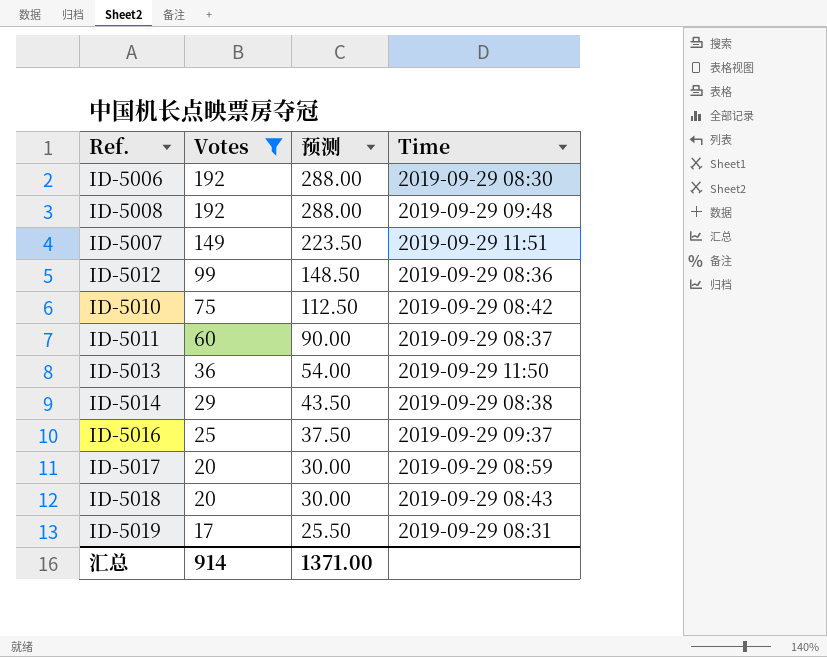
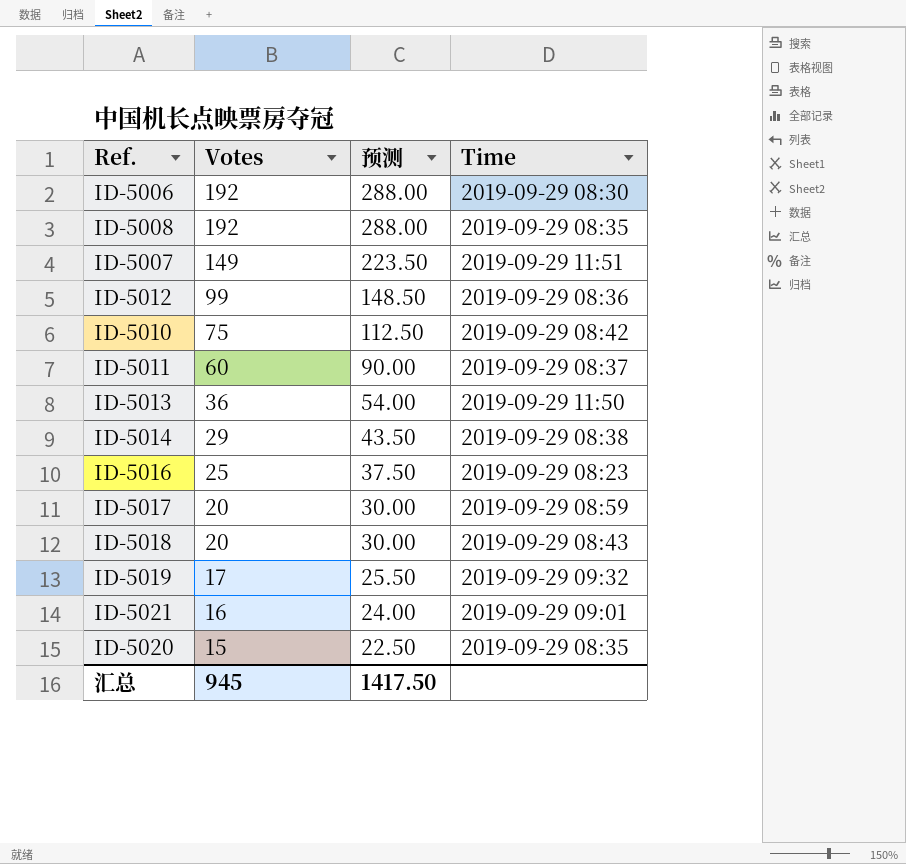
filter: Votes >= 17 -> none
ID-5008 | Time: 2019-09-29 09:48 -> 2019-09-29 08:35
ID-5016 | Time: 2019-09-29 09:37 -> 2019-09-29 08:23
ID-5019 | Time: 2019-09-29 08:31 -> 2019-09-29 09:32
汇总 | Votes: 914 -> 945
汇总 | 预测: 1371.00 -> 1417.50

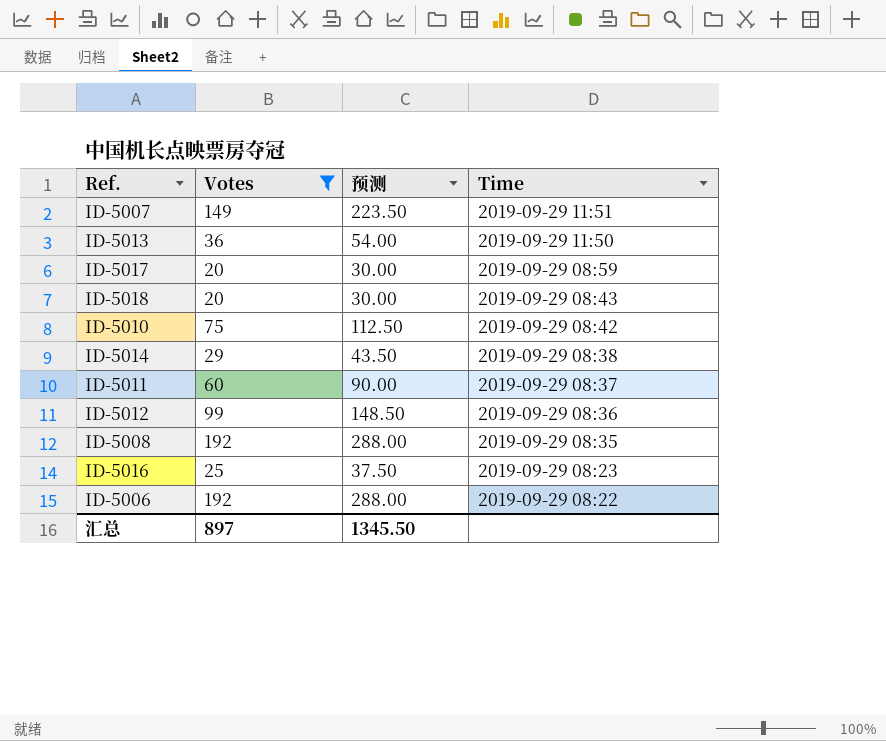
filter: none -> Votes >= 20
row order: Votes descending -> Time descending
ID-5006 | Time: 2019-09-29 08:30 -> 2019-09-29 08:22
汇总 | Votes: 945 -> 897
汇总 | 预测: 1417.50 -> 1345.50

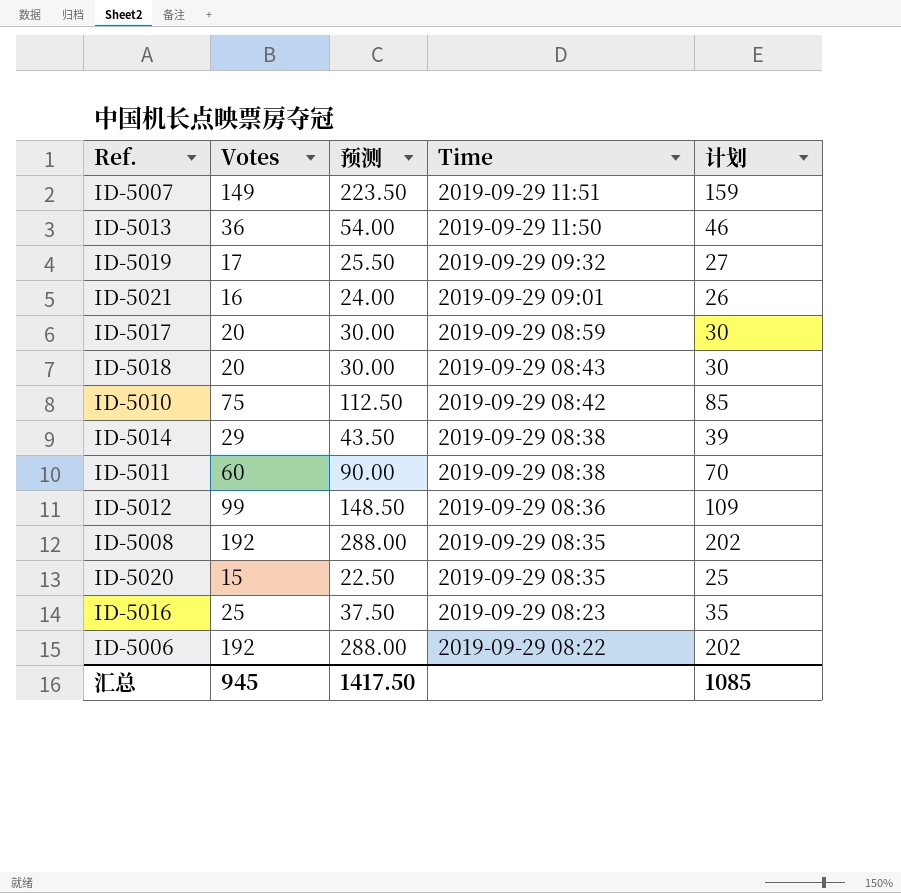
filter: Votes >= 20 -> none
column 计划 | formula: none -> [Votes] + 10
ID-5011 | Time: 2019-09-29 08:37 -> 2019-09-29 08:38
汇总 | Votes: 897 -> 945
汇总 | 预测: 1345.50 -> 1417.50

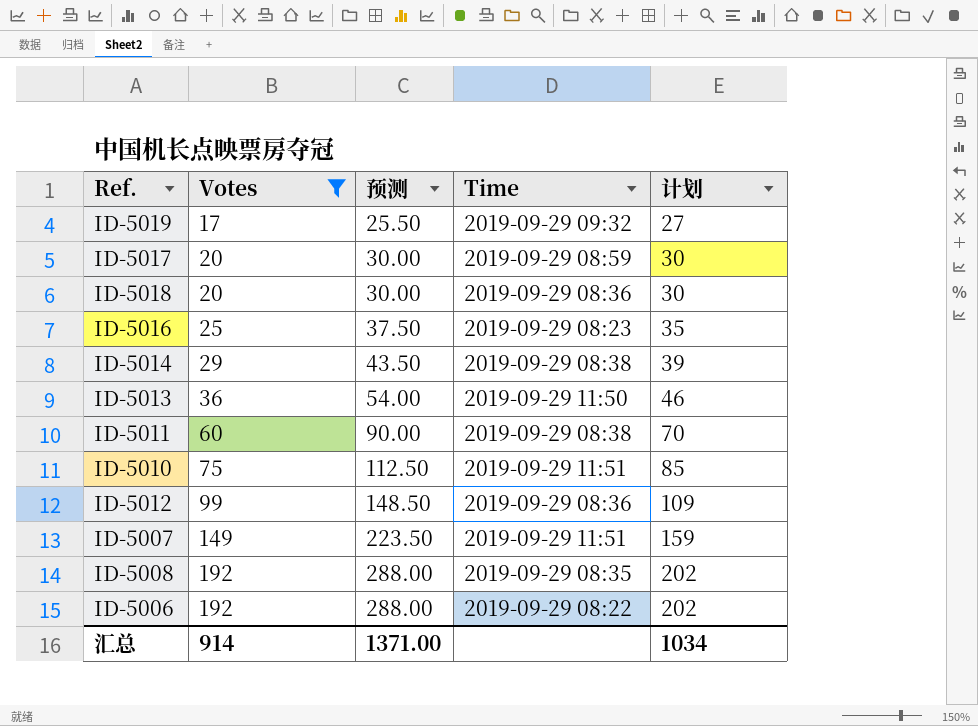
filter: none -> Votes >= 17
row order: Time descending -> Votes ascending
ID-5018 | Time: 2019-09-29 08:43 -> 2019-09-29 08:36
ID-5010 | Time: 2019-09-29 08:42 -> 2019-09-29 11:51
汇总 | Votes: 945 -> 914
汇总 | 预测: 1417.50 -> 1371.00
汇总 | 计划: 1085 -> 1034

